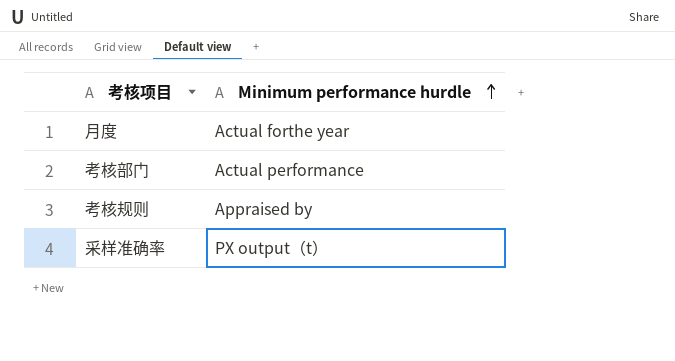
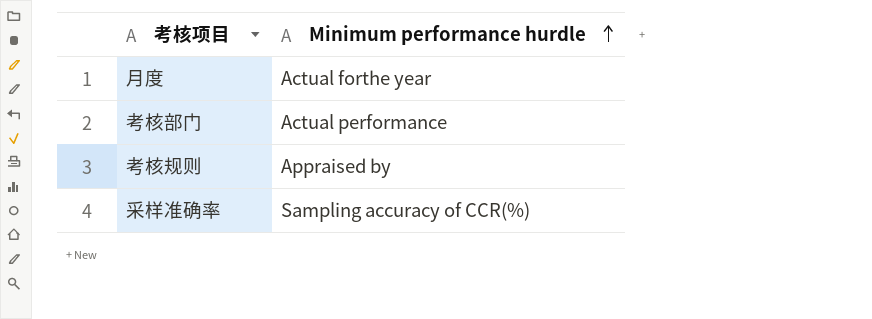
采样准确率 | Minimum performance hurdle: PX output（t） -> Sampling accuracy of CCR(%)

